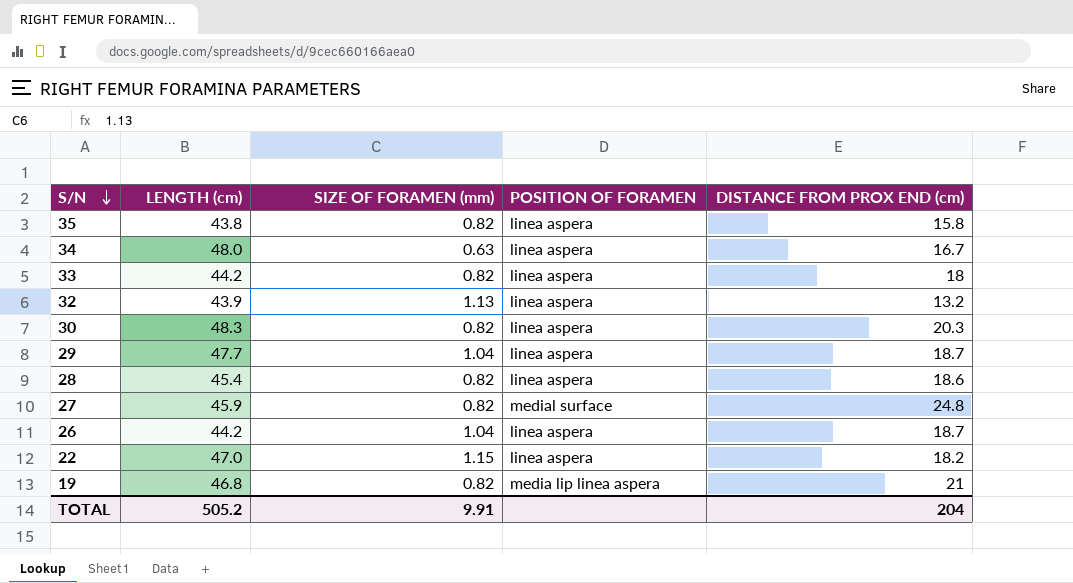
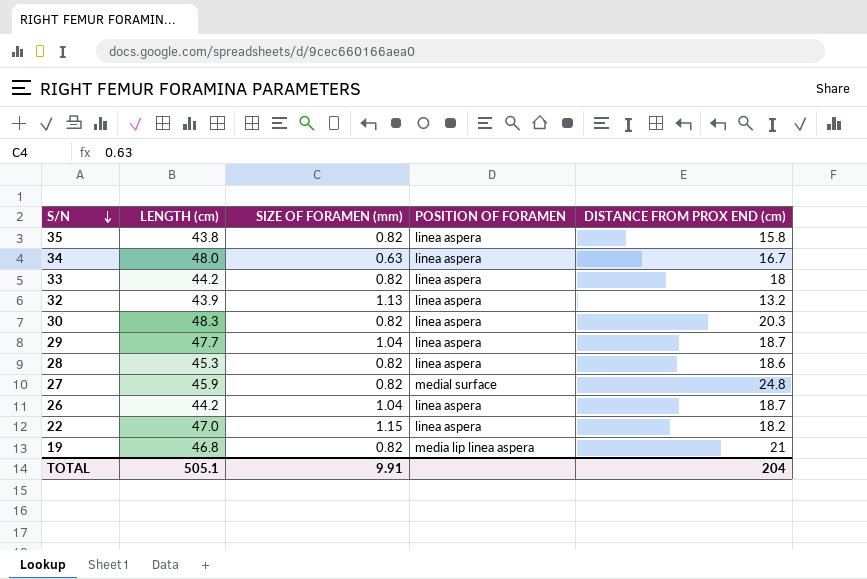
28 | LENGTH (cm): 45.4 -> 45.3
TOTAL | LENGTH (cm): 505.2 -> 505.1

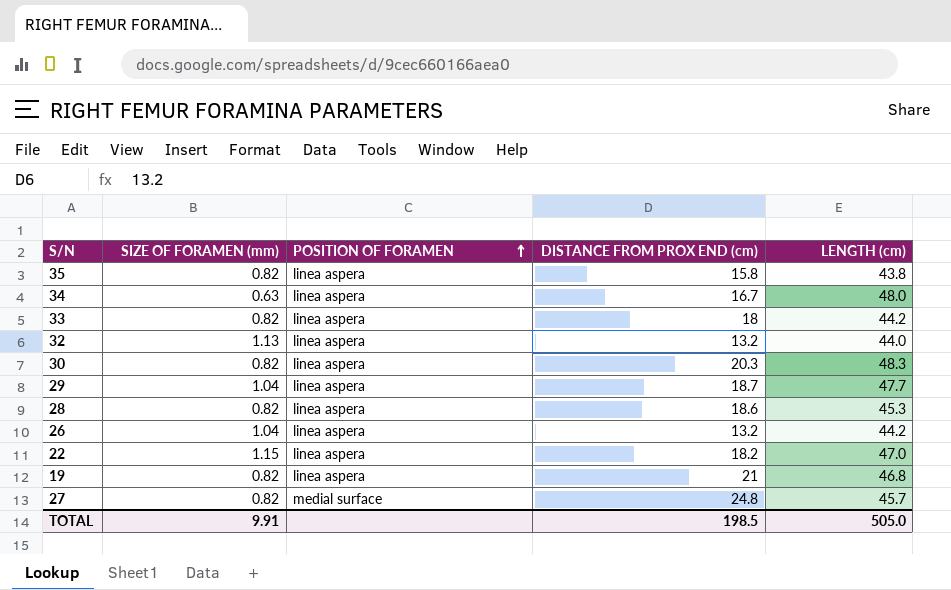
row order: S/N descending -> POSITION OF FORAMEN ascending
column LENGTH (cm) | position: 2 -> 5
32 | LENGTH (cm): 43.9 -> 44.0
26 | DISTANCE FROM PROX END (cm): 18.7 -> 13.2
19 | POSITION OF FORAMEN: media lip linea aspera -> linea aspera
27 | LENGTH (cm): 45.9 -> 45.7
TOTAL | DISTANCE FROM PROX END (cm): 204 -> 198.5
TOTAL | LENGTH (cm): 505.1 -> 505.0

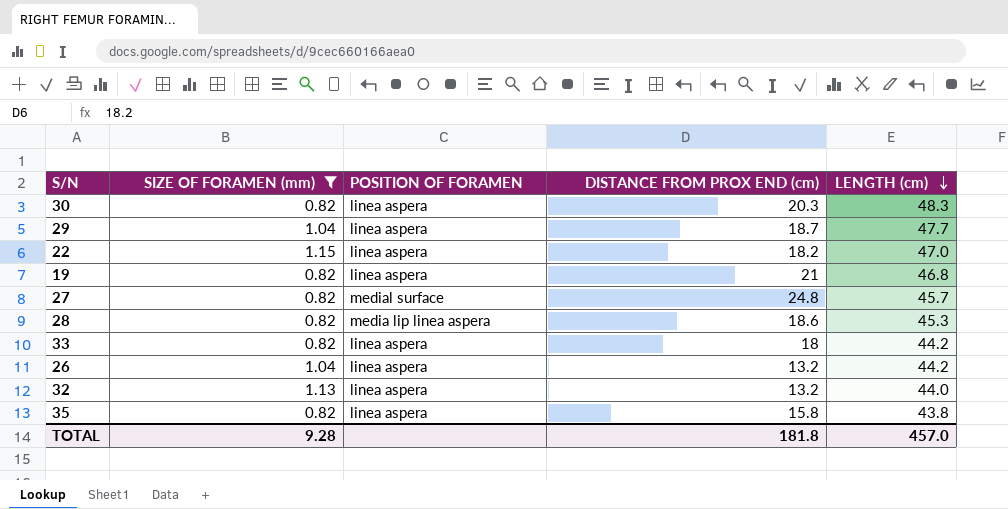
filter: none -> SIZE OF FORAMEN (mm) != 0.63
row order: POSITION OF FORAMEN ascending -> LENGTH (cm) descending
28 | POSITION OF FORAMEN: linea aspera -> media lip linea aspera
TOTAL | SIZE OF FORAMEN (mm): 9.91 -> 9.28
TOTAL | DISTANCE FROM PROX END (cm): 198.5 -> 181.8
TOTAL | LENGTH (cm): 505.0 -> 457.0

